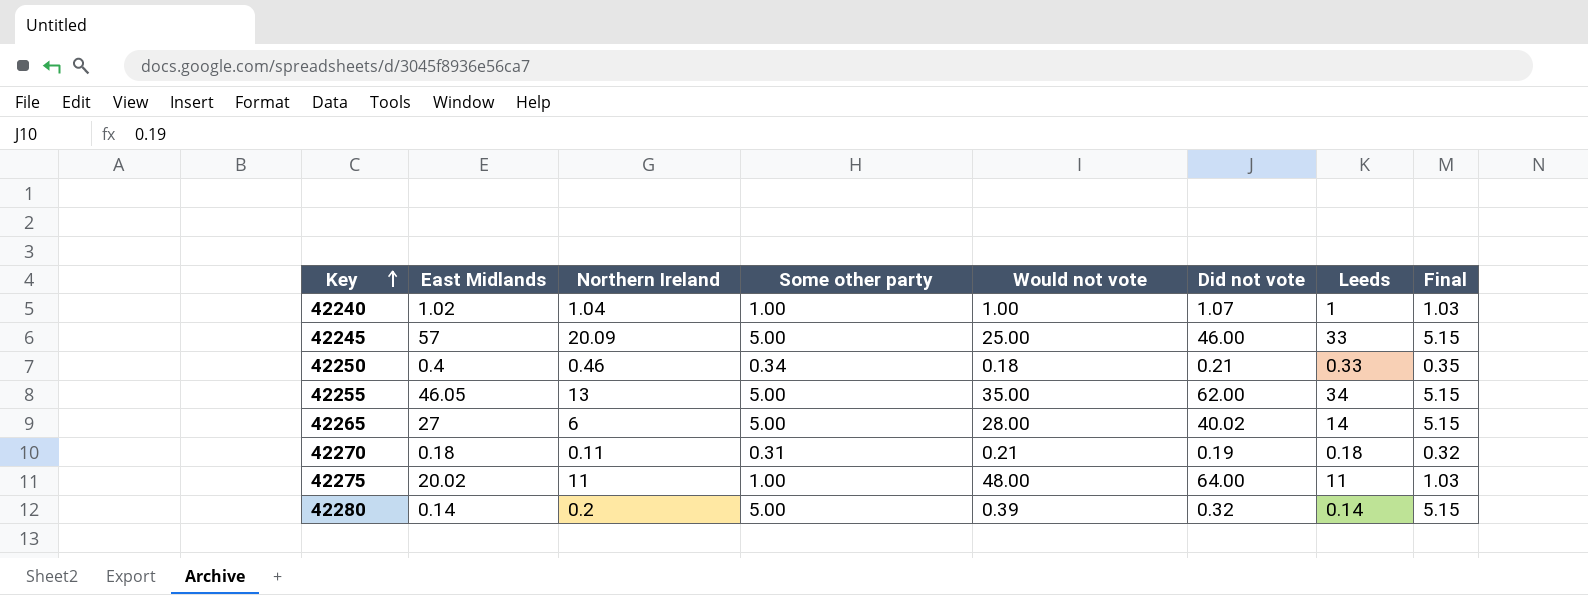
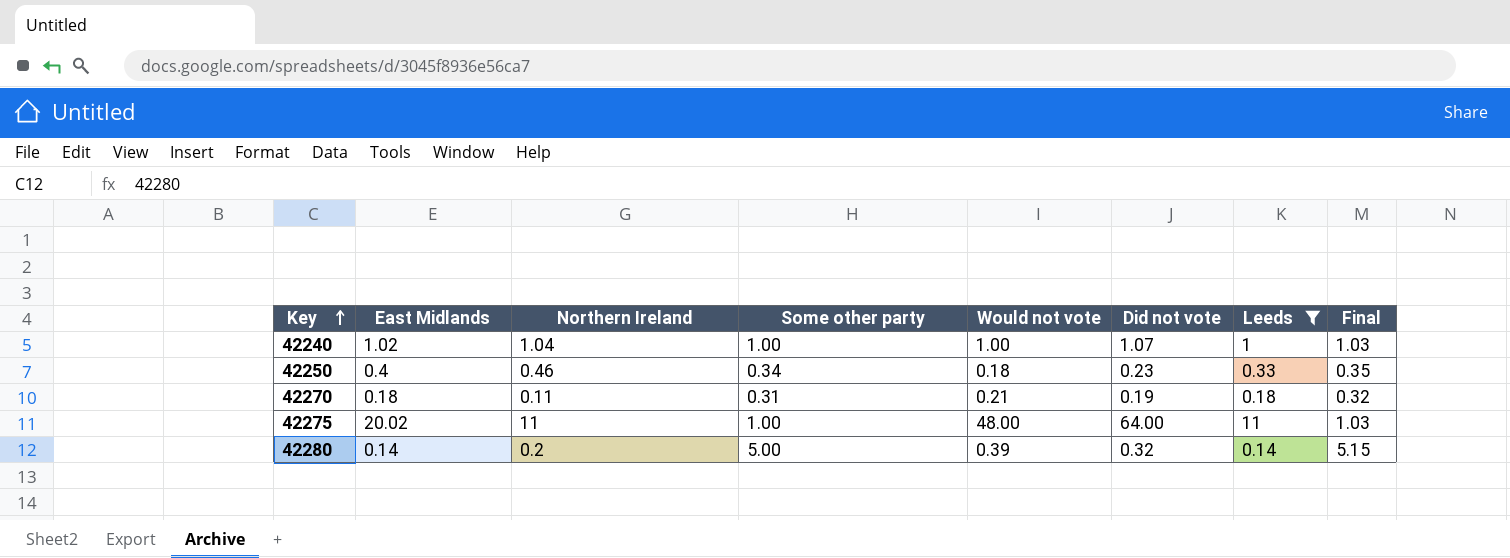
filter: none -> Leeds <= 11
42250 | Did not vote: 0.21 -> 0.23

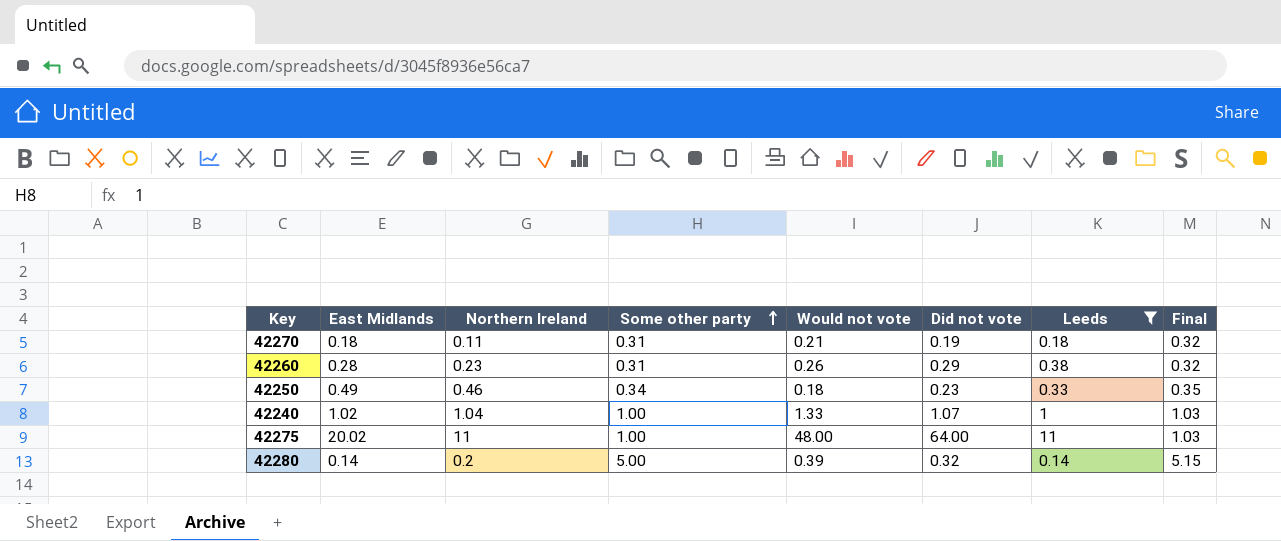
row order: Key ascending -> Some other party ascending
row 42260: none -> 0.28 | 0.23 | 0.31 | 0.26 | 0.29 | 0.38 | 0.32
42250 | East Midlands: 0.4 -> 0.49
42240 | Would not vote: 1.00 -> 1.33

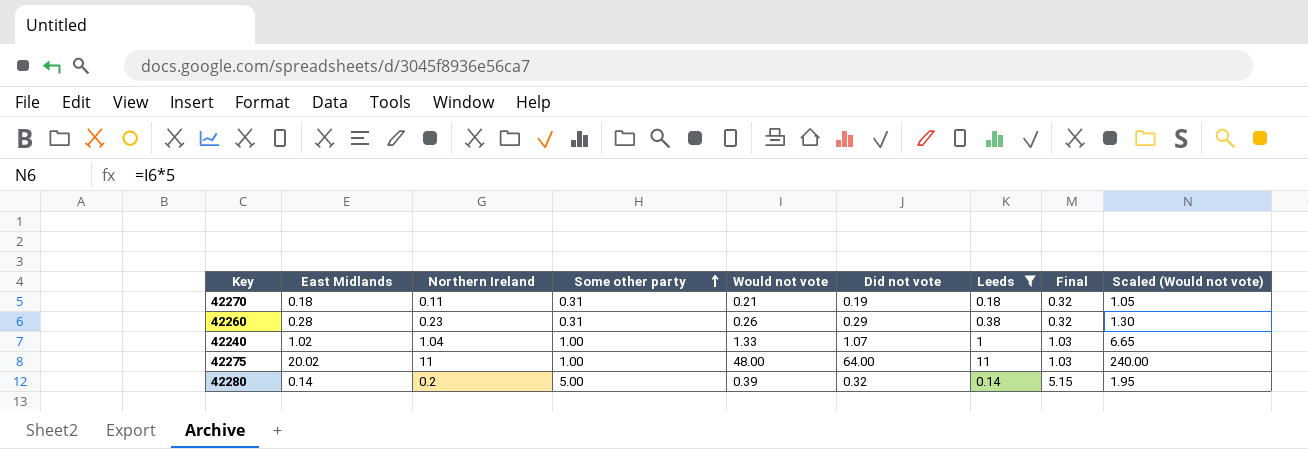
column Scaled (Would not vote) | formula: none -> [Would not vote] * 5
row 42250: 0.49 | 0.46 | 0.34 | 0.18 | 0.23 | 0.33 | 0.35 -> none

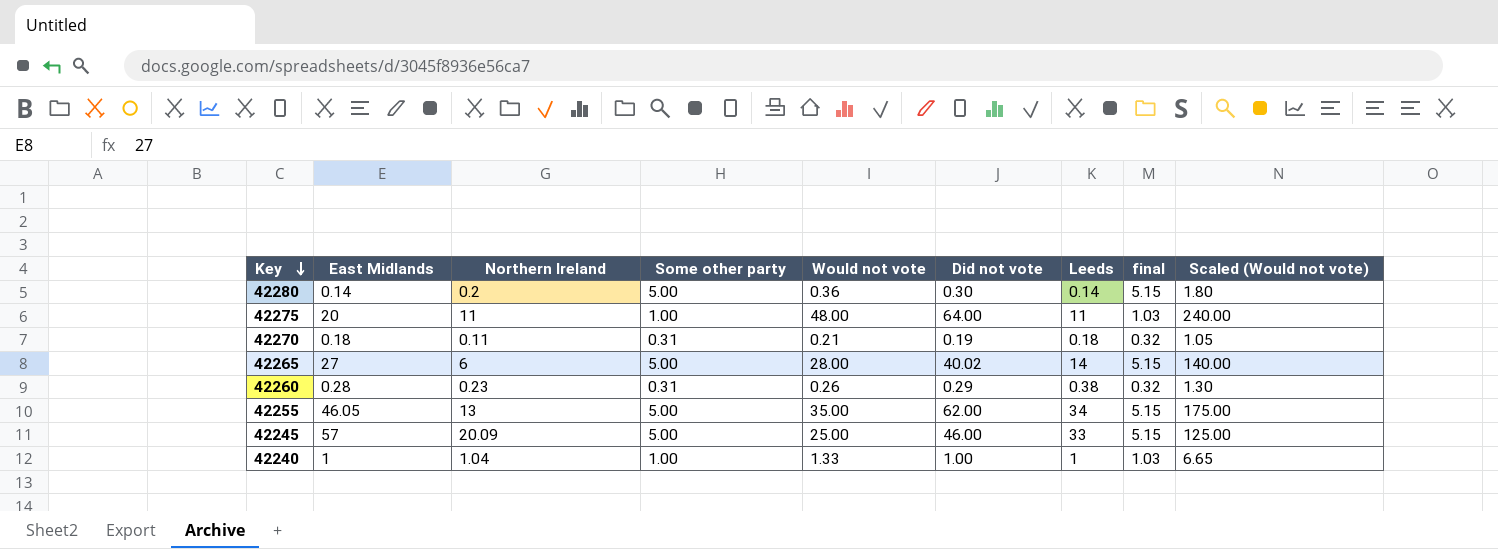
filter: Leeds <= 11 -> none
row order: Some other party ascending -> Key descending
column name: Final -> final
42280 | Would not vote: 0.39 -> 0.36
42280 | Did not vote: 0.32 -> 0.30
42280 | Scaled (Would not vote): 1.95 -> 1.80
42275 | East Midlands: 20.02 -> 20
42240 | East Midlands: 1.02 -> 1
42240 | Did not vote: 1.07 -> 1.00

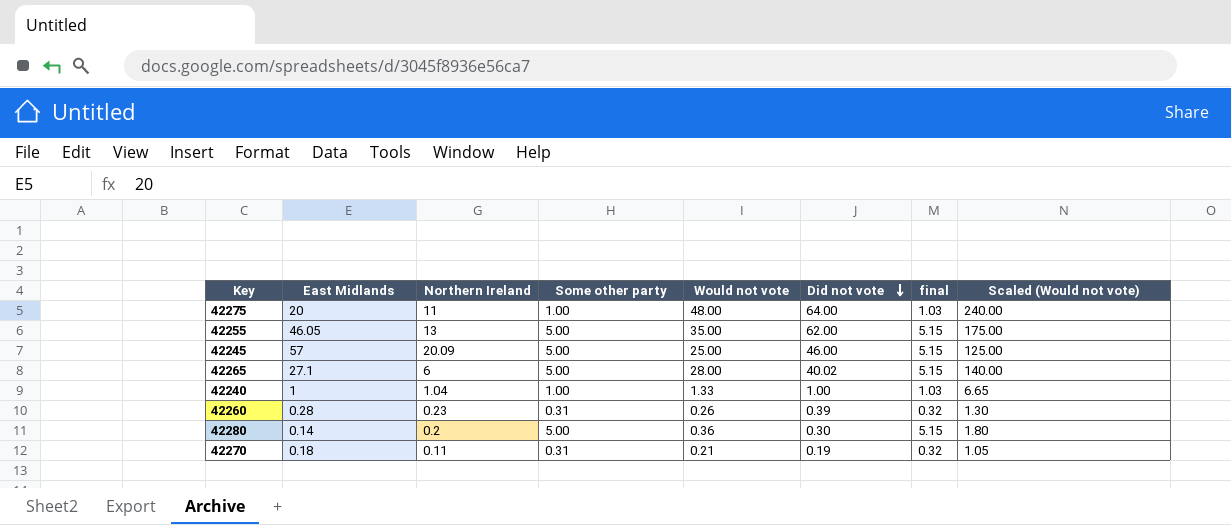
row order: Key descending -> Did not vote descending
column Leeds | position: 7 -> none
42265 | East Midlands: 27 -> 27.1
42260 | Did not vote: 0.29 -> 0.39

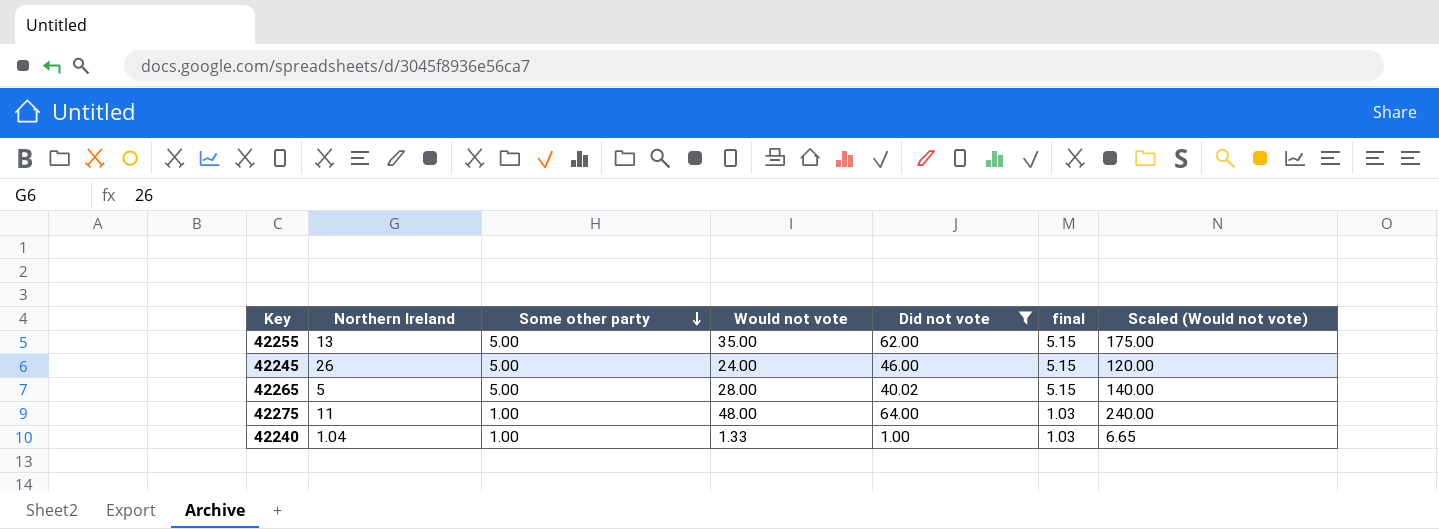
filter: none -> Did not vote >= 1.00
row order: Did not vote descending -> Some other party descending
column East Midlands | position: 2 -> none
42245 | Northern Ireland: 20.09 -> 26
42245 | Would not vote: 25.00 -> 24.00
42245 | Scaled (Would not vote): 125.00 -> 120.00
42265 | Northern Ireland: 6 -> 5

